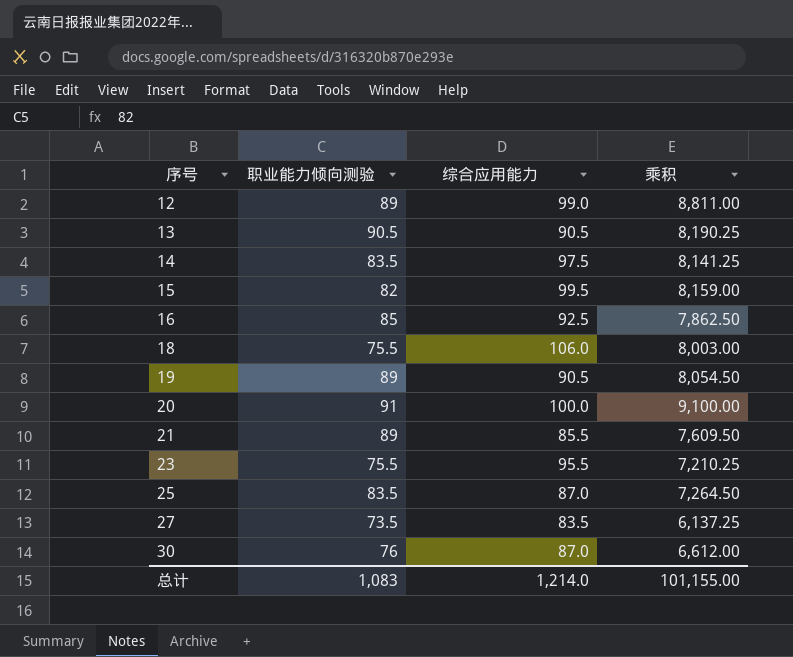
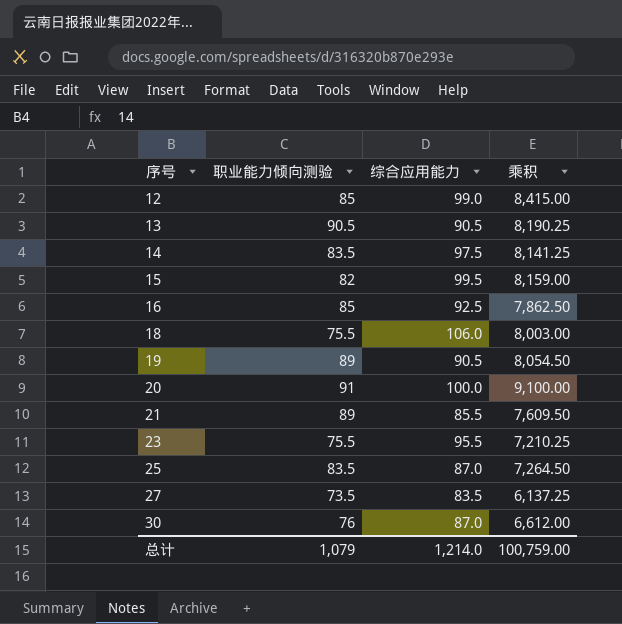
12 | 职业能力倾向测验: 89 -> 85
12 | 乘积: 8,811.00 -> 8,415.00
总计 | 职业能力倾向测验: 1,083 -> 1,079
总计 | 乘积: 101,155.00 -> 100,759.00

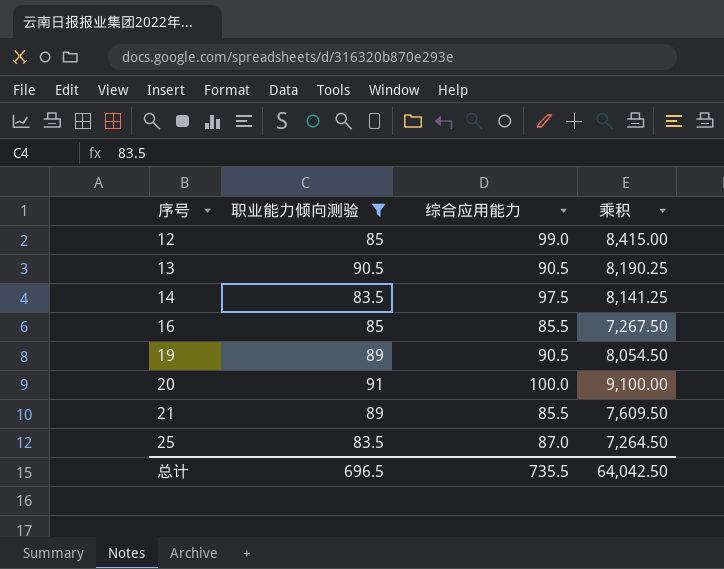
filter: none -> 职业能力倾向测验 >= 83.5
16 | 综合应用能力: 92.5 -> 85.5
16 | 乘积: 7,862.50 -> 7,267.50
总计 | 职业能力倾向测验: 1,079 -> 696.5
总计 | 综合应用能力: 1,214.0 -> 735.5
总计 | 乘积: 100,759.00 -> 64,042.50

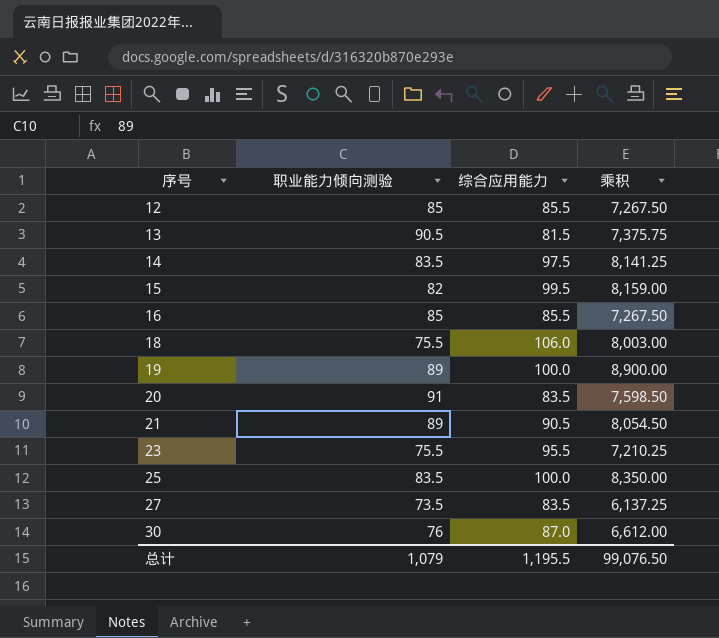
filter: 职业能力倾向测验 >= 83.5 -> none
12 | 综合应用能力: 99.0 -> 85.5
12 | 乘积: 8,415.00 -> 7,267.50
13 | 综合应用能力: 90.5 -> 81.5
13 | 乘积: 8,190.25 -> 7,375.75
19 | 综合应用能力: 90.5 -> 100.0
19 | 乘积: 8,054.50 -> 8,900.00
20 | 综合应用能力: 100.0 -> 83.5
20 | 乘积: 9,100.00 -> 7,598.50
21 | 综合应用能力: 85.5 -> 90.5
21 | 乘积: 7,609.50 -> 8,054.50
25 | 综合应用能力: 87.0 -> 100.0
25 | 乘积: 7,264.50 -> 8,350.00
总计 | 职业能力倾向测验: 696.5 -> 1,079
总计 | 综合应用能力: 735.5 -> 1,195.5
总计 | 乘积: 64,042.50 -> 99,076.50

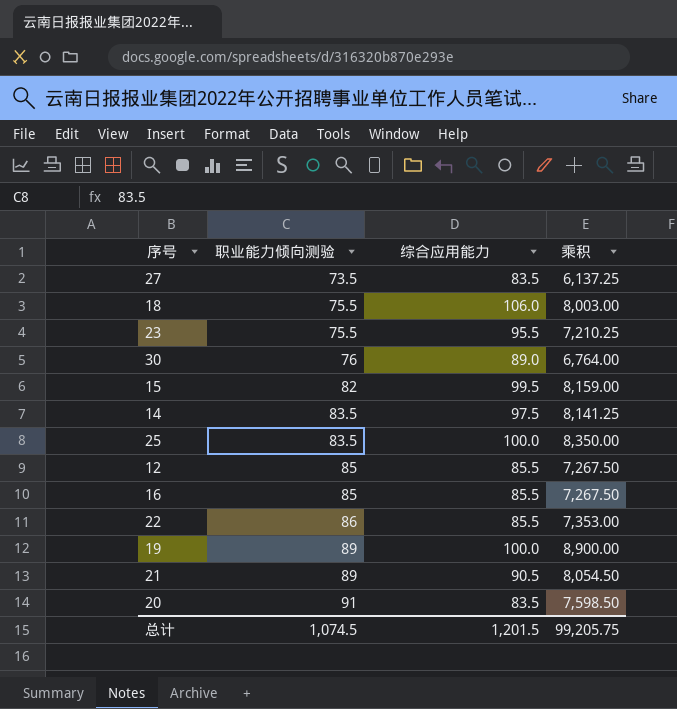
row order: 序号 ascending -> 职业能力倾向测验 ascending
row 13: 90.5 | 81.5 | 7,375.75 -> none
30 | 综合应用能力: 87.0 -> 89.0
30 | 乘积: 6,612.00 -> 6,764.00
row 22: none -> 86 | 85.5 | 7,353.00
总计 | 职业能力倾向测验: 1,079 -> 1,074.5
总计 | 综合应用能力: 1,195.5 -> 1,201.5
总计 | 乘积: 99,076.50 -> 99,205.75

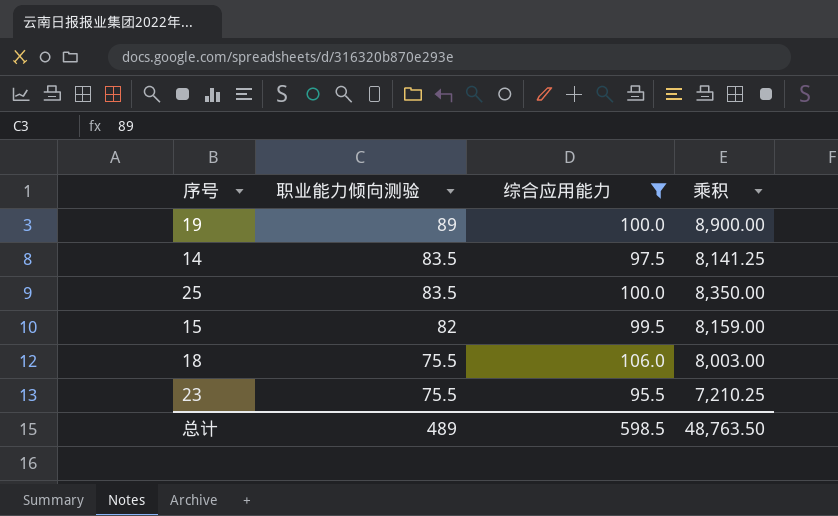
filter: none -> 综合应用能力 >= 95.5
row order: 职业能力倾向测验 ascending -> 职业能力倾向测验 descending
总计 | 职业能力倾向测验: 1,074.5 -> 489
总计 | 综合应用能力: 1,201.5 -> 598.5
总计 | 乘积: 99,205.75 -> 48,763.50

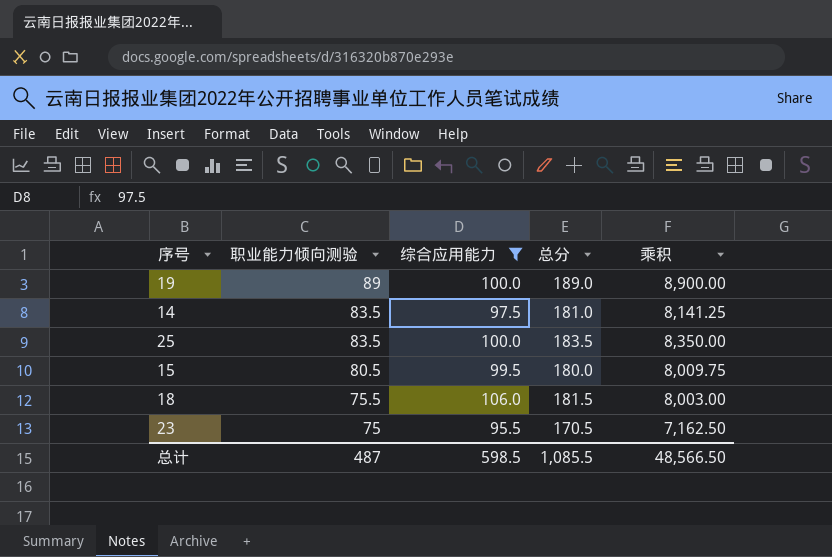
column 总分 | formula: none -> [职业能力倾向测验] + [综合应用能力]
15 | 职业能力倾向测验: 82 -> 80.5
15 | 乘积: 8,159.00 -> 8,009.75
23 | 职业能力倾向测验: 75.5 -> 75
23 | 乘积: 7,210.25 -> 7,162.50
总计 | 职业能力倾向测验: 489 -> 487
总计 | 乘积: 48,763.50 -> 48,566.50

